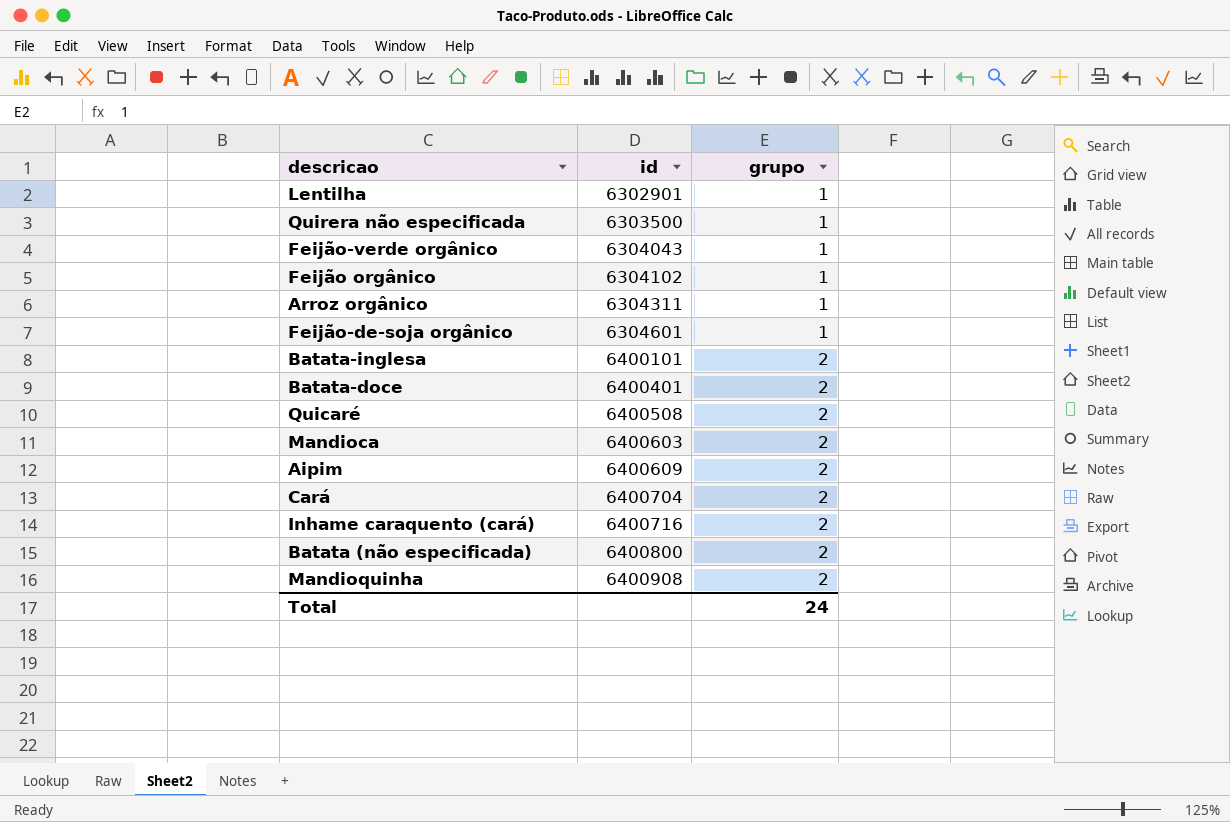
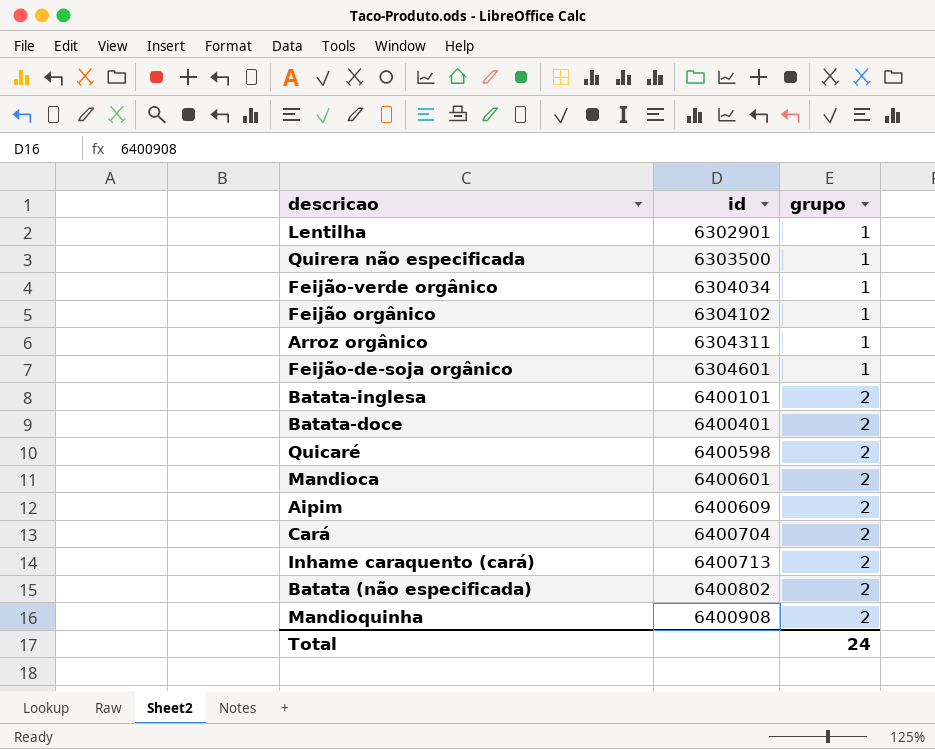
Feijão-verde orgânico | id: 6304043 -> 6304034
Quicaré | id: 6400508 -> 6400598
Mandioca | id: 6400603 -> 6400601
Inhame caraquento (cará) | id: 6400716 -> 6400713
Batata (não especificada) | id: 6400800 -> 6400802

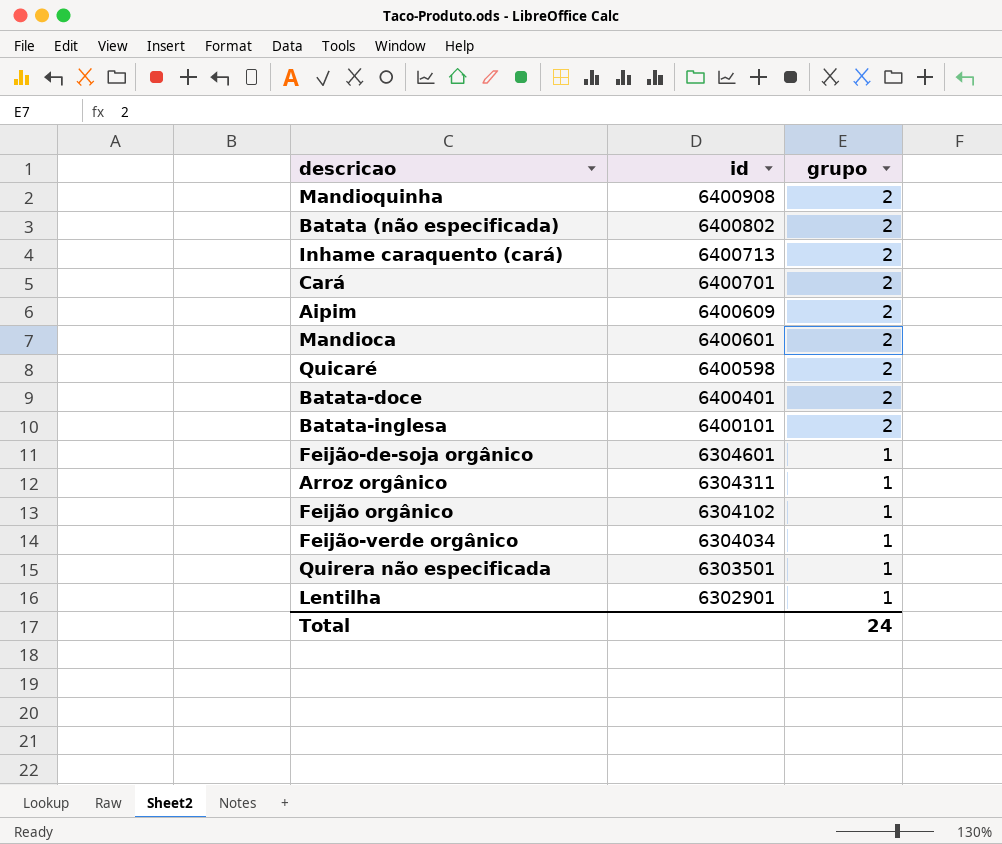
row order: id ascending -> id descending
Cará | id: 6400704 -> 6400701
Quirera não especificada | id: 6303500 -> 6303501

